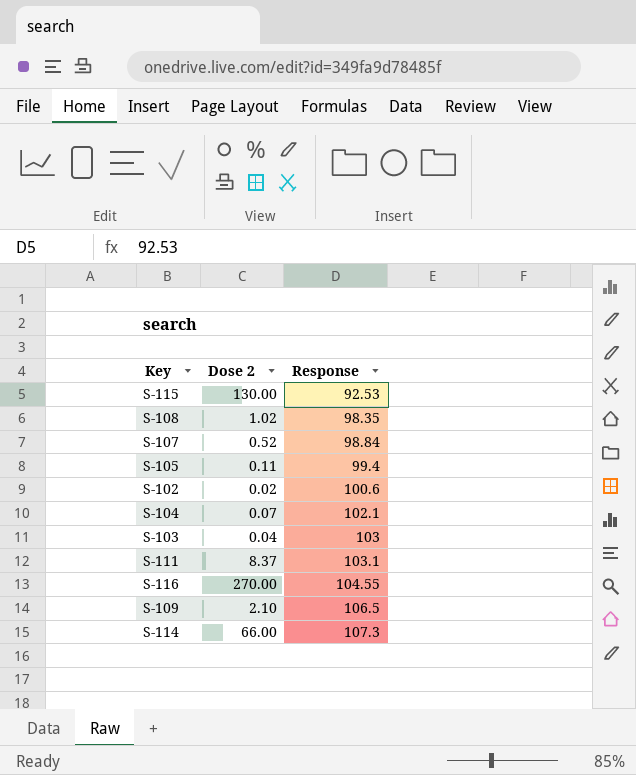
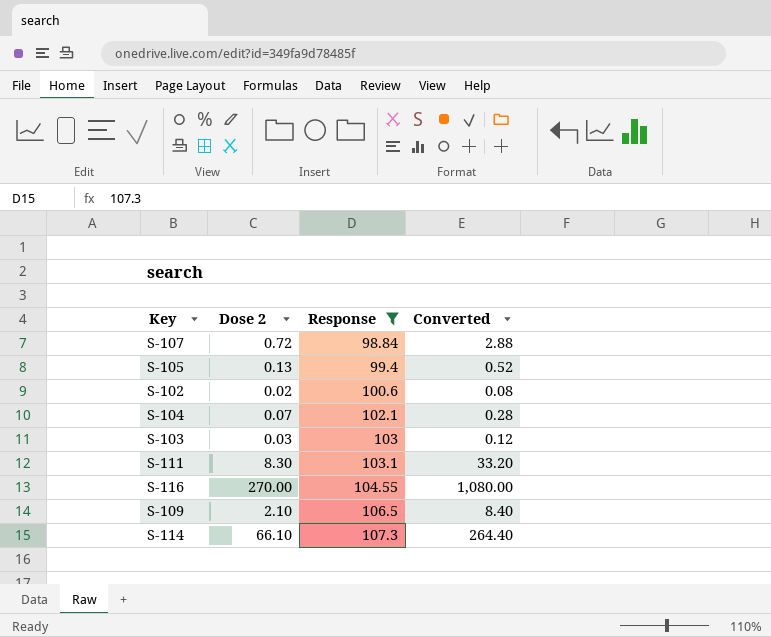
filter: none -> Response >= 98.84
column Converted | formula: none -> [Dose 2] * 4
S-107 | Dose 2: 0.52 -> 0.72
S-105 | Dose 2: 0.11 -> 0.13
S-103 | Dose 2: 0.04 -> 0.03
S-111 | Dose 2: 8.37 -> 8.30
S-114 | Dose 2: 66.00 -> 66.10

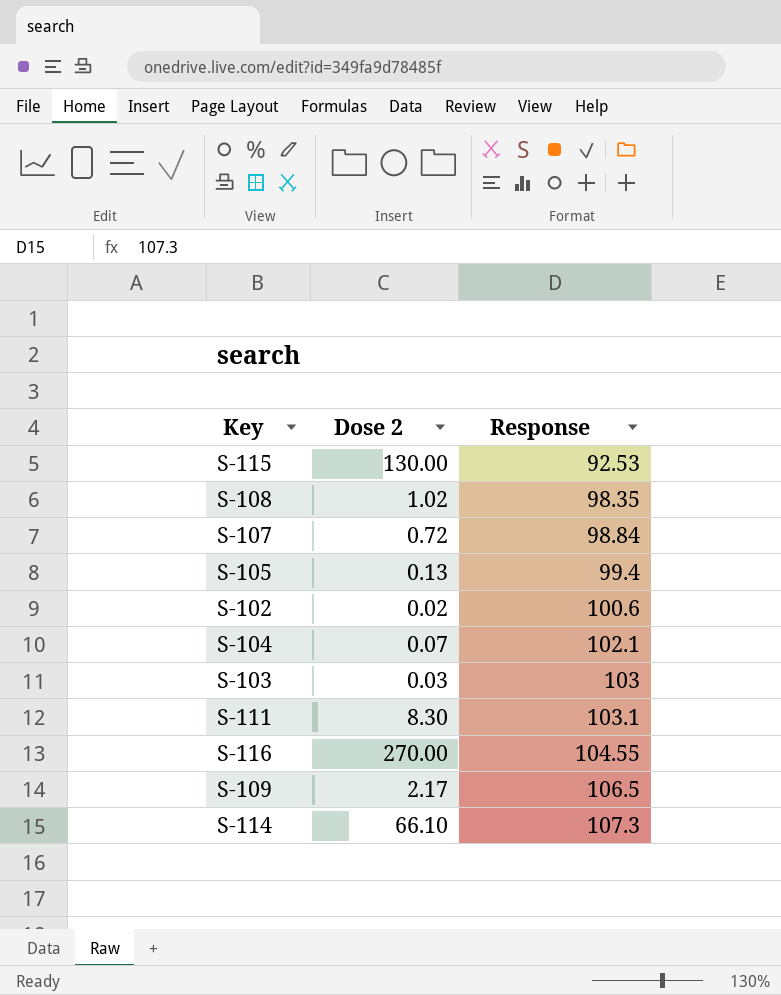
filter: Response >= 98.84 -> none
column Converted | formula: [Dose 2] * 4 -> none
S-109 | Dose 2: 2.10 -> 2.17

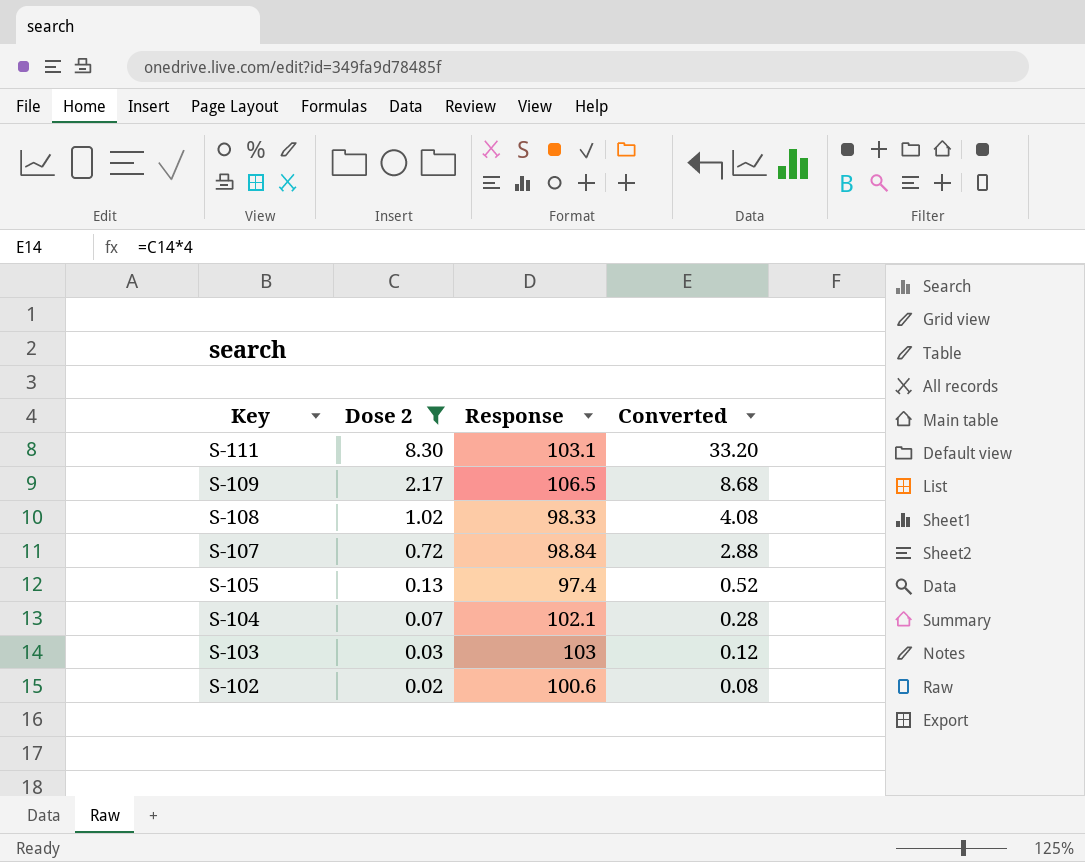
filter: none -> Dose 2 <= 8.30
row order: Response ascending -> Key descending
column Converted | formula: none -> [Dose 2] * 4
S-108 | Response: 98.35 -> 98.33
S-105 | Response: 99.4 -> 97.4

